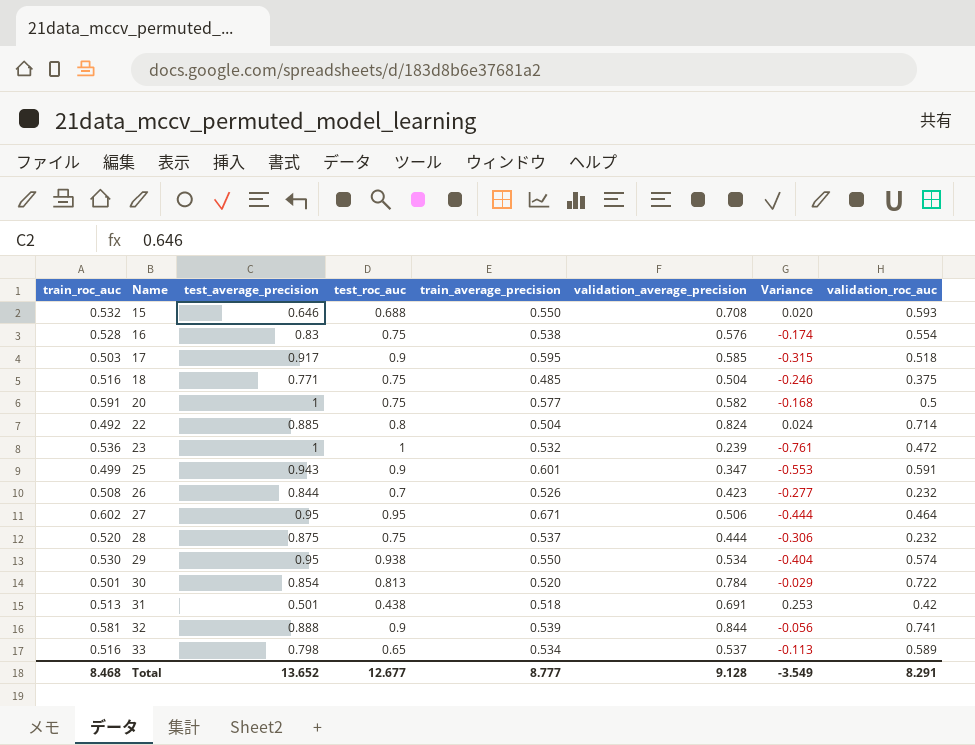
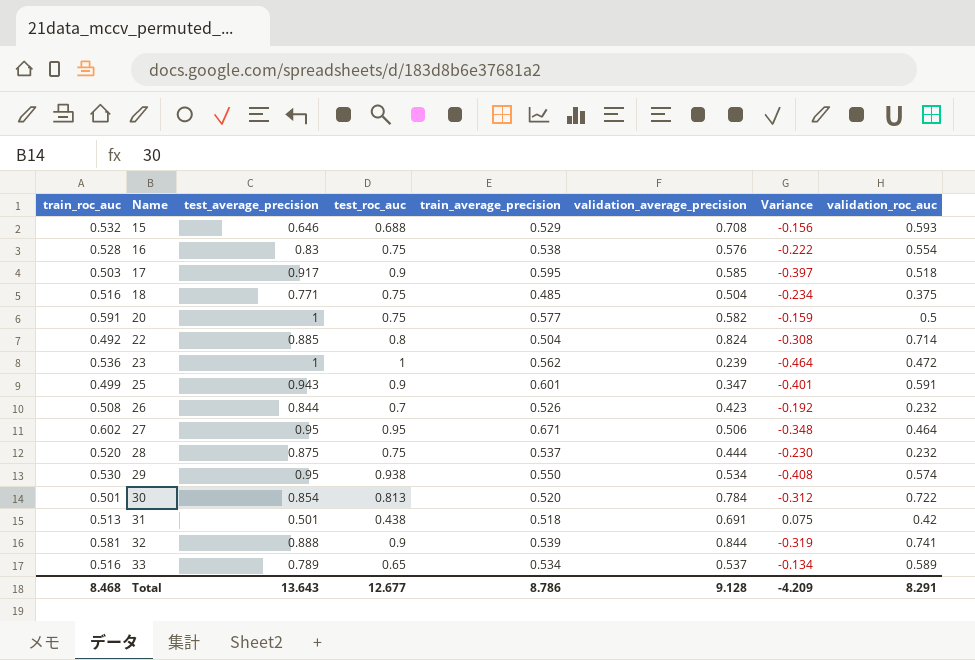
column Variance | formula: [validation_average_precision] - [test_roc_auc] -> [train_roc_auc] - [test_roc_auc]
15 | train_average_precision: 0.550 -> 0.529
23 | train_average_precision: 0.532 -> 0.562
33 | test_average_precision: 0.798 -> 0.789
Total | test_average_precision: 13.652 -> 13.643
Total | train_average_precision: 8.777 -> 8.786
Total | Variance: -3.549 -> -4.209

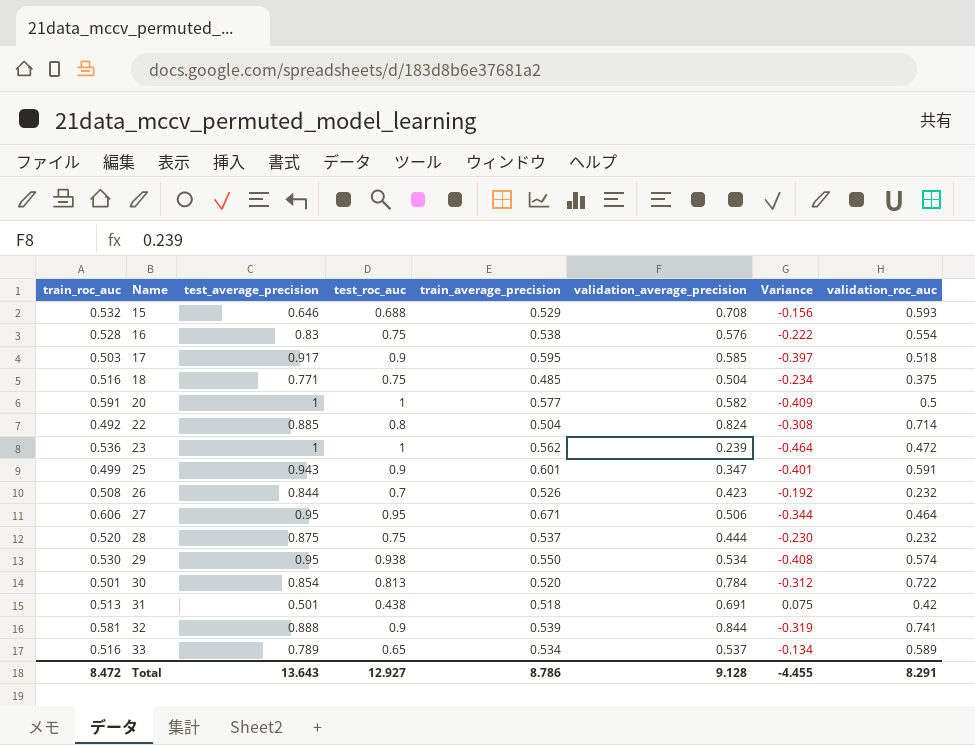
20 | test_roc_auc: 0.75 -> 1
20 | Variance: -0.159 -> -0.409
27 | train_roc_auc: 0.602 -> 0.606
27 | Variance: -0.348 -> -0.344
Total | train_roc_auc: 8.468 -> 8.472
Total | test_roc_auc: 12.677 -> 12.927
Total | Variance: -4.209 -> -4.455

